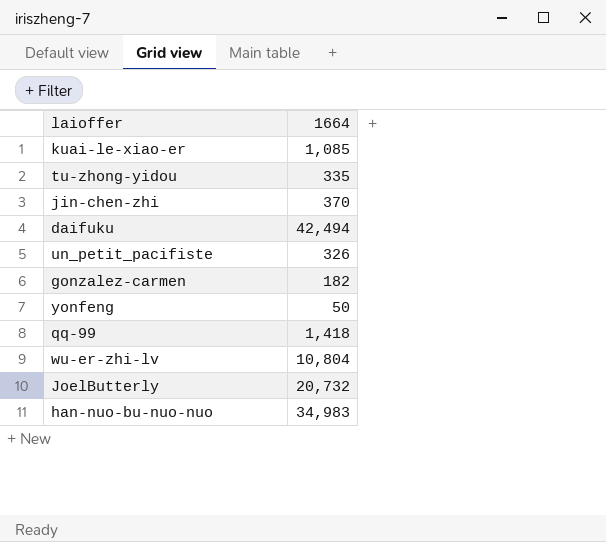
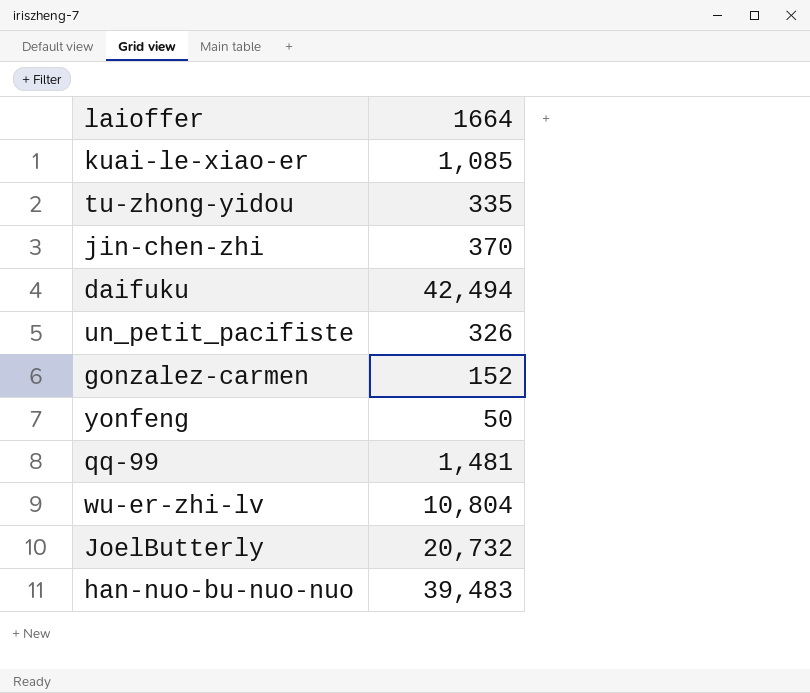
gonzalez-carmen | 1664: 182 -> 152
qq-99 | 1664: 1,418 -> 1,481
han-nuo-bu-nuo-nuo | 1664: 34,983 -> 39,483

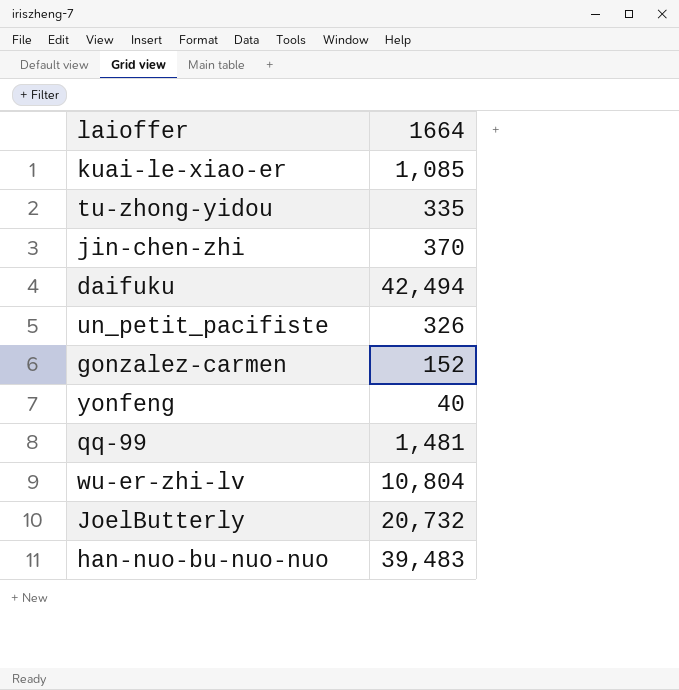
yonfeng | 1664: 50 -> 40

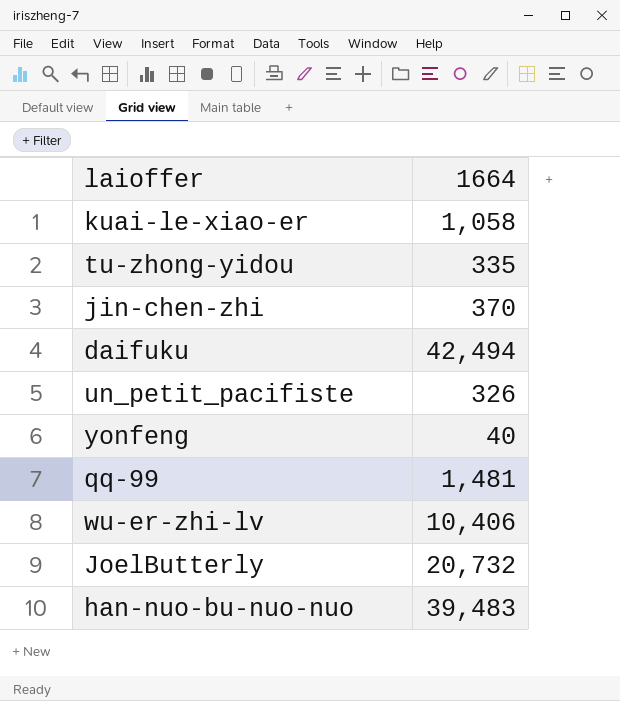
row gonzalez-carmen: 152 -> none
kuai-le-xiao-er | 1664: 1,085 -> 1,058
wu-er-zhi-lv | 1664: 10,804 -> 10,406

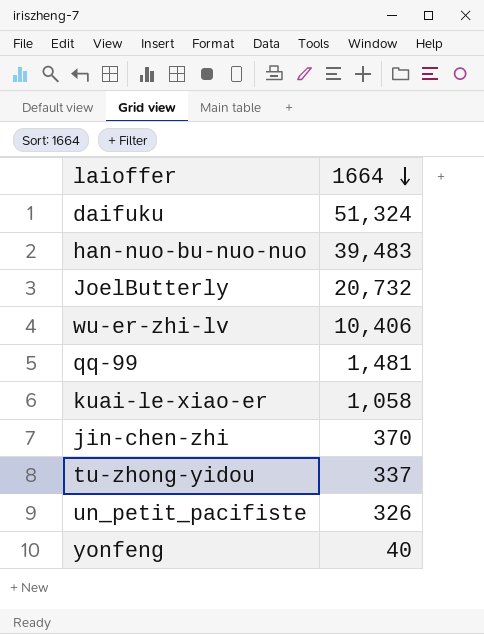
row order: none -> 1664 descending
daifuku | 1664: 42,494 -> 51,324
tu-zhong-yidou | 1664: 335 -> 337

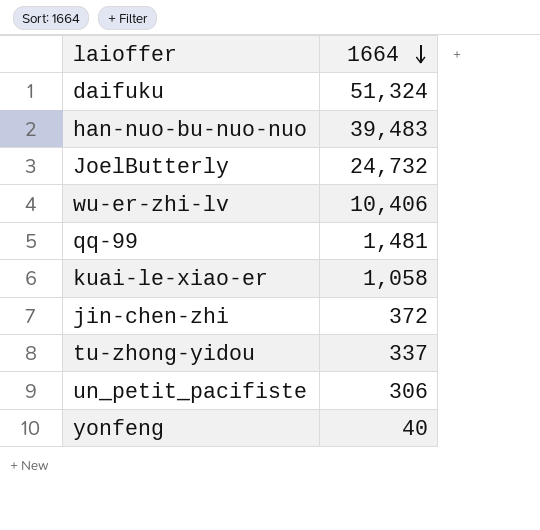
JoelButterly | 1664: 20,732 -> 24,732
jin-chen-zhi | 1664: 370 -> 372
un_petit_pacifiste | 1664: 326 -> 306

